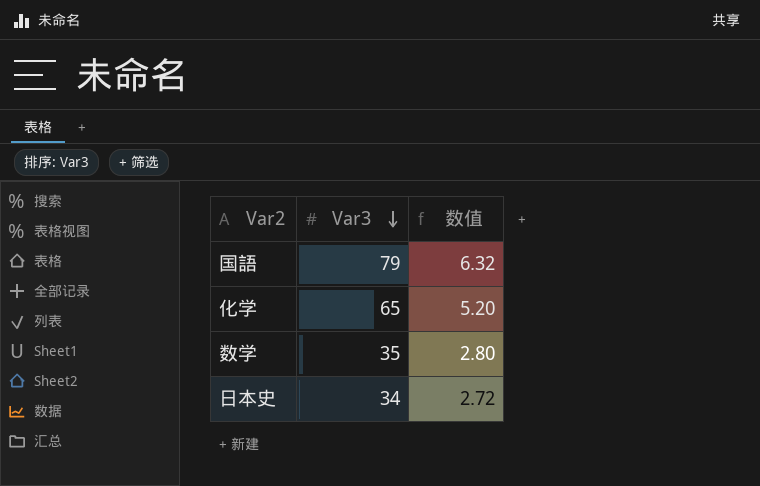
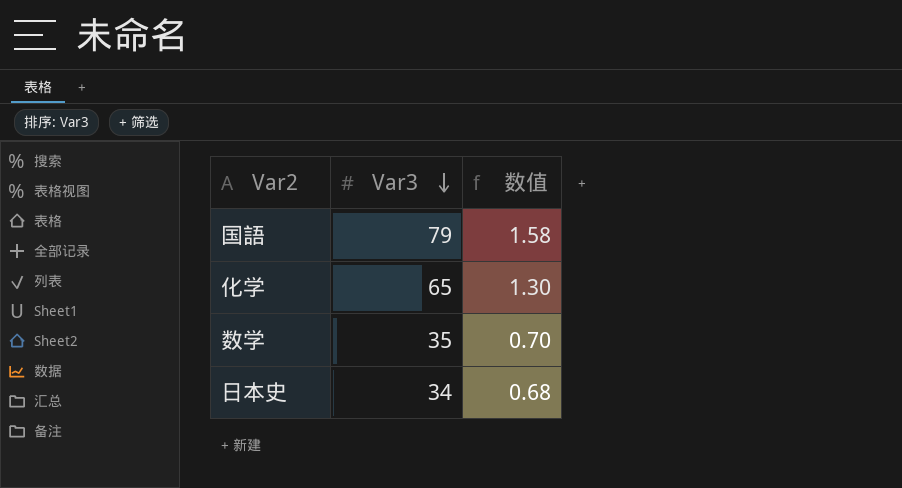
column 数值 | formula: [Var3] * 0.08 -> [Var3] * 0.02

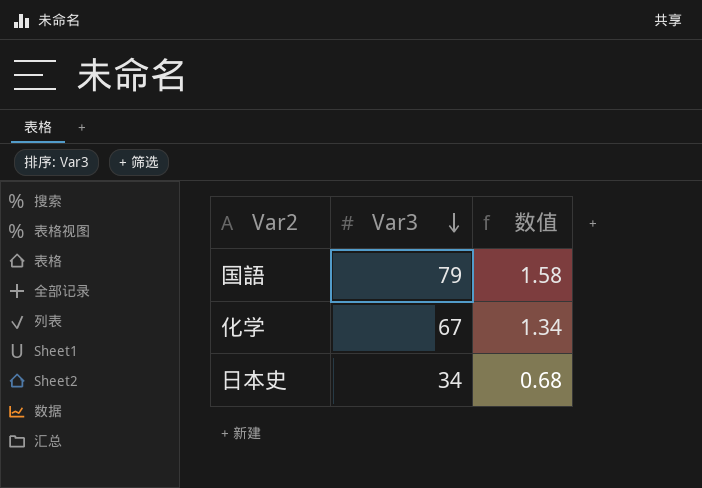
row 数学: 35 | 0.70 -> none
化学 | Var3: 65 -> 67
化学 | 数值: 1.30 -> 1.34

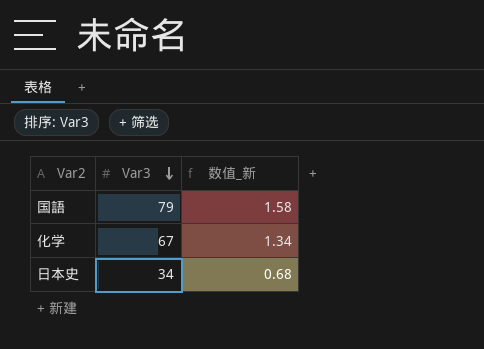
column name: 数值 -> 数值_新

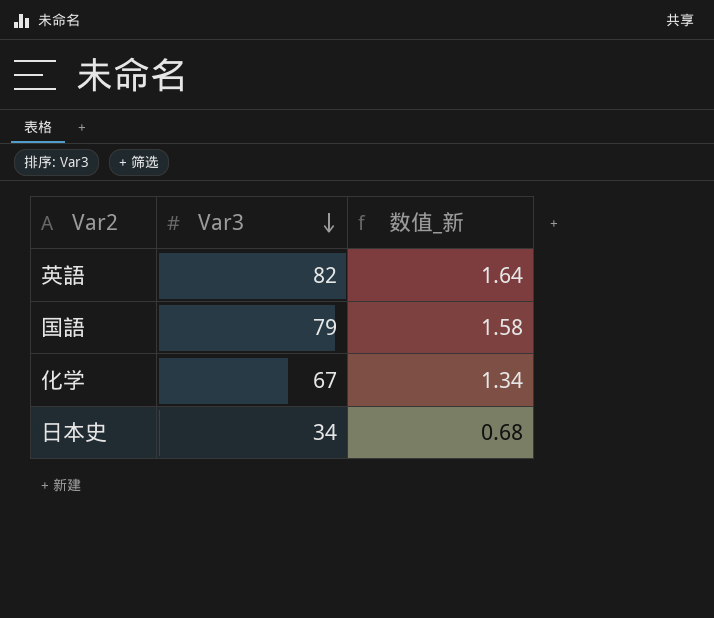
row 英語: none -> 82 | 1.64

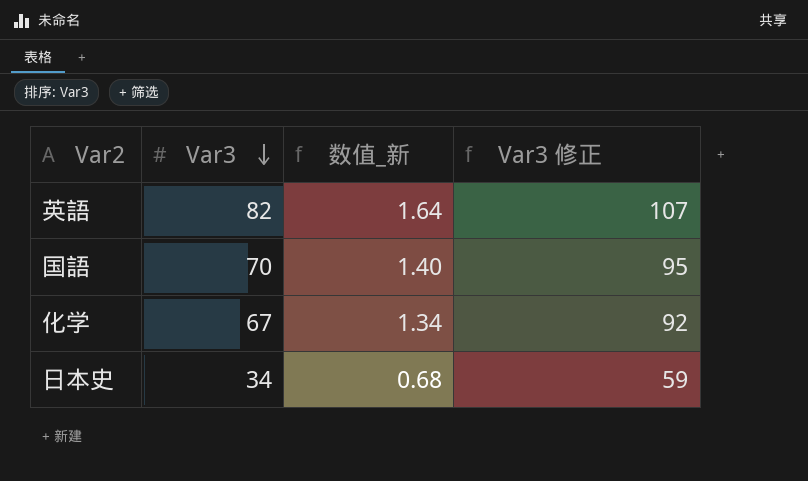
column Var3 修正 | formula: none -> [Var3] + 25
国語 | Var3: 79 -> 70
国語 | 数值_新: 1.58 -> 1.40

